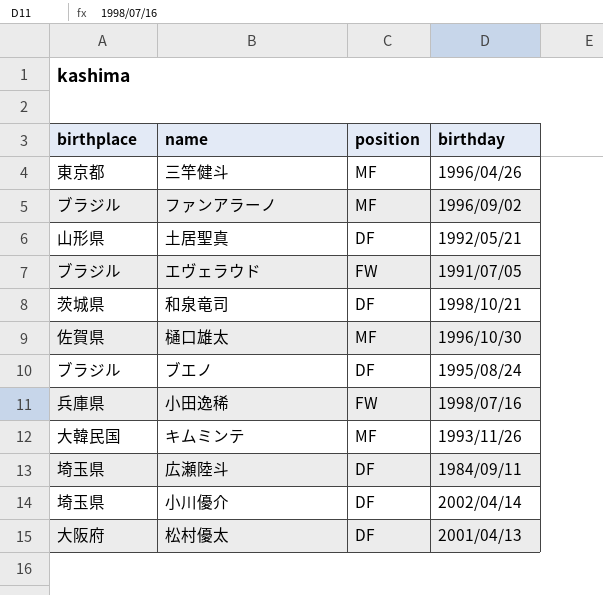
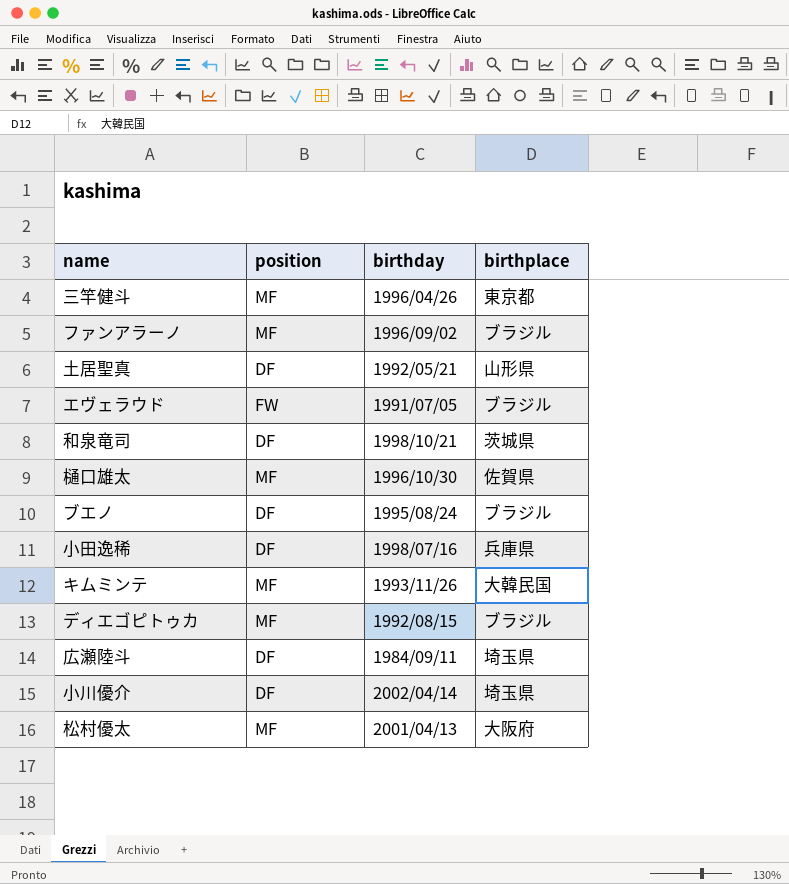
column birthplace | position: 1 -> 4
小田逸稀 | position: FW -> DF
row ディエゴピトゥカ: none -> MF | 1992/08/15 | ブラジル
松村優太 | position: DF -> MF

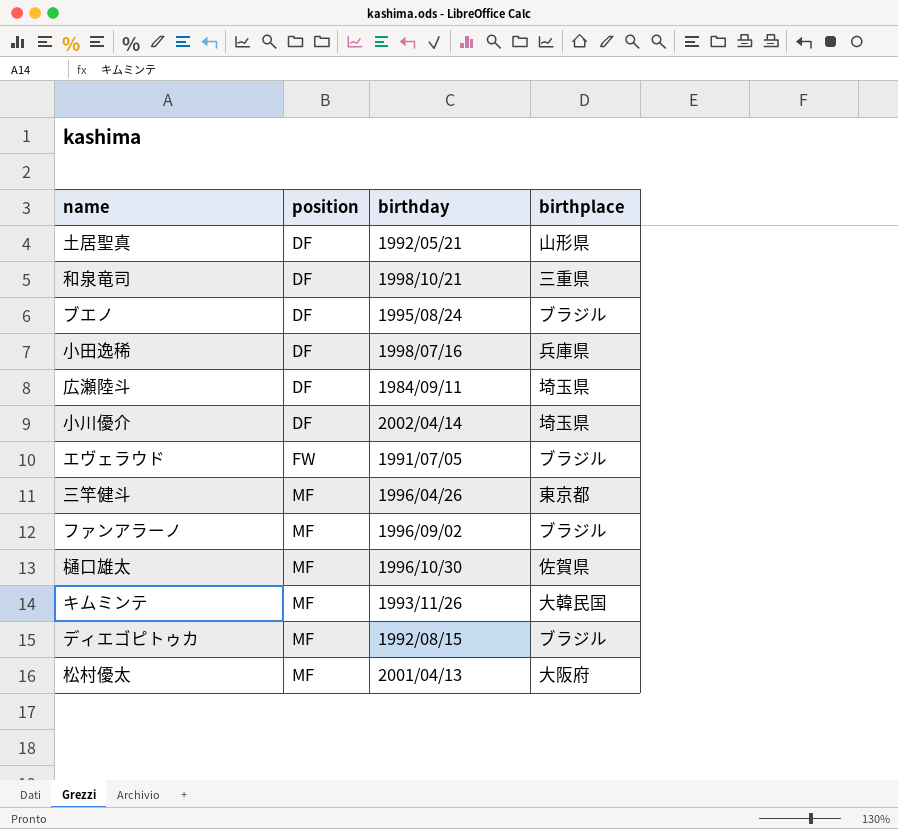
row order: none -> position ascending
和泉竜司 | birthplace: 茨城県 -> 三重県

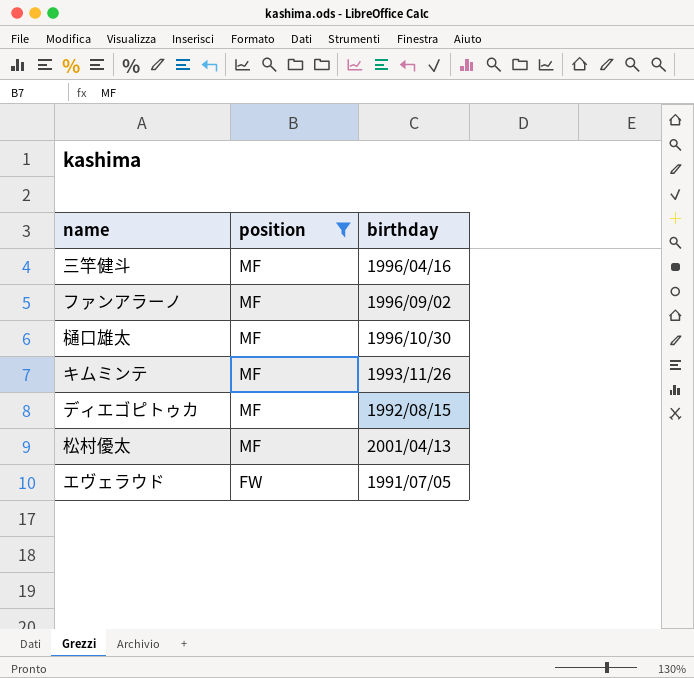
filter: none -> position != DF
row order: position ascending -> position descending
column birthplace | position: 4 -> none
三竿健斗 | birthday: 1996/04/26 -> 1996/04/16

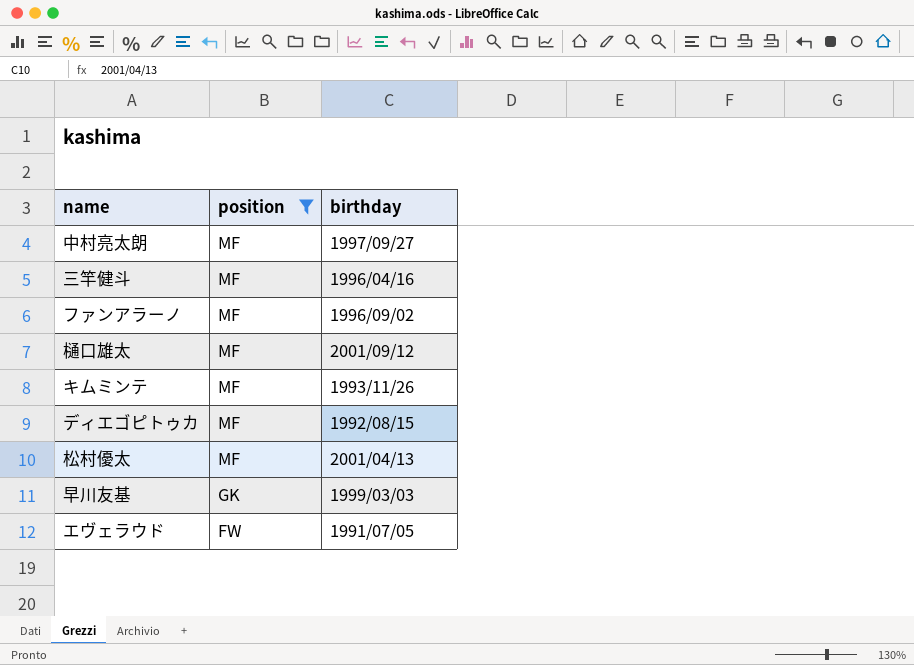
row 中村亮太朗: none -> MF | 1997/09/27
樋口雄太 | birthday: 1996/10/30 -> 2001/09/12
row 早川友基: none -> GK | 1999/03/03

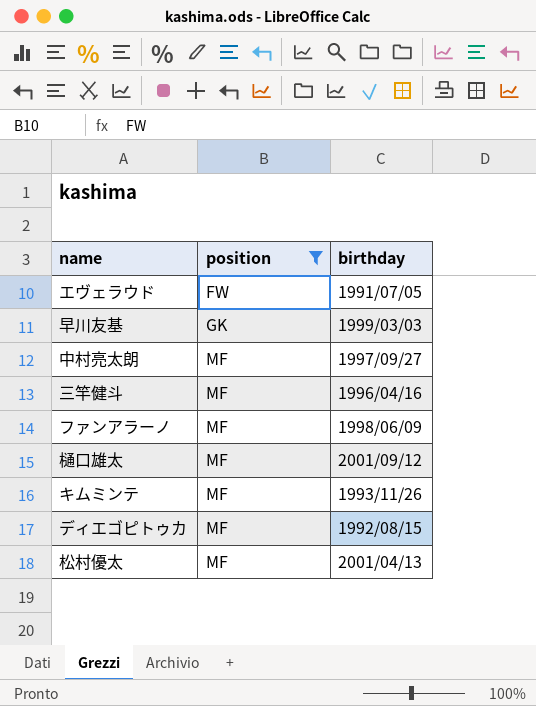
row order: position descending -> position ascending
ファンアラーノ | birthday: 1996/09/02 -> 1998/06/09

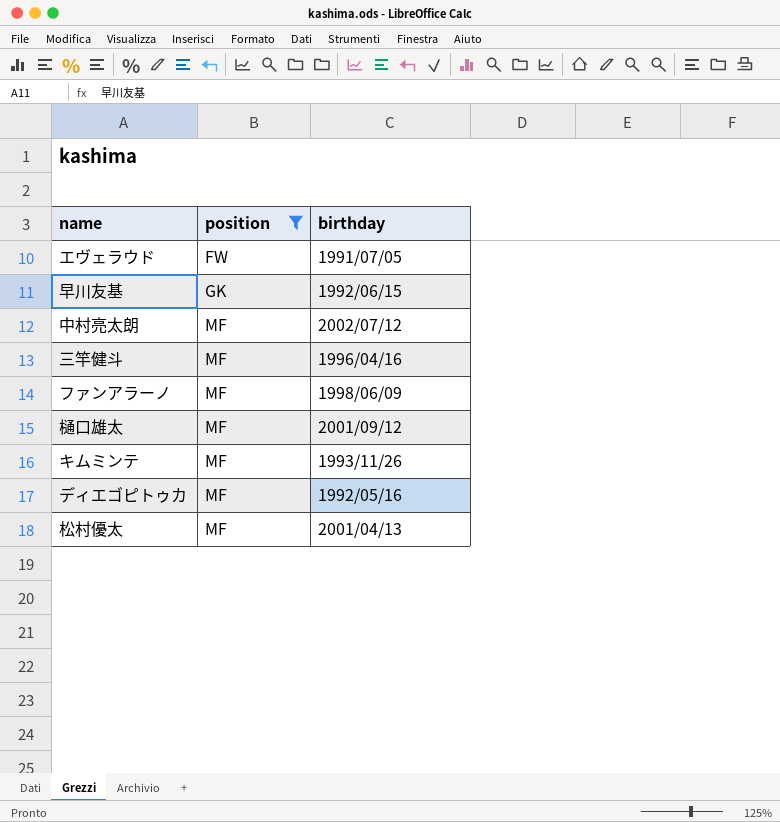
早川友基 | birthday: 1999/03/03 -> 1992/06/15
中村亮太朗 | birthday: 1997/09/27 -> 2002/07/12
ディエゴピトゥカ | birthday: 1992/08/15 -> 1992/05/16

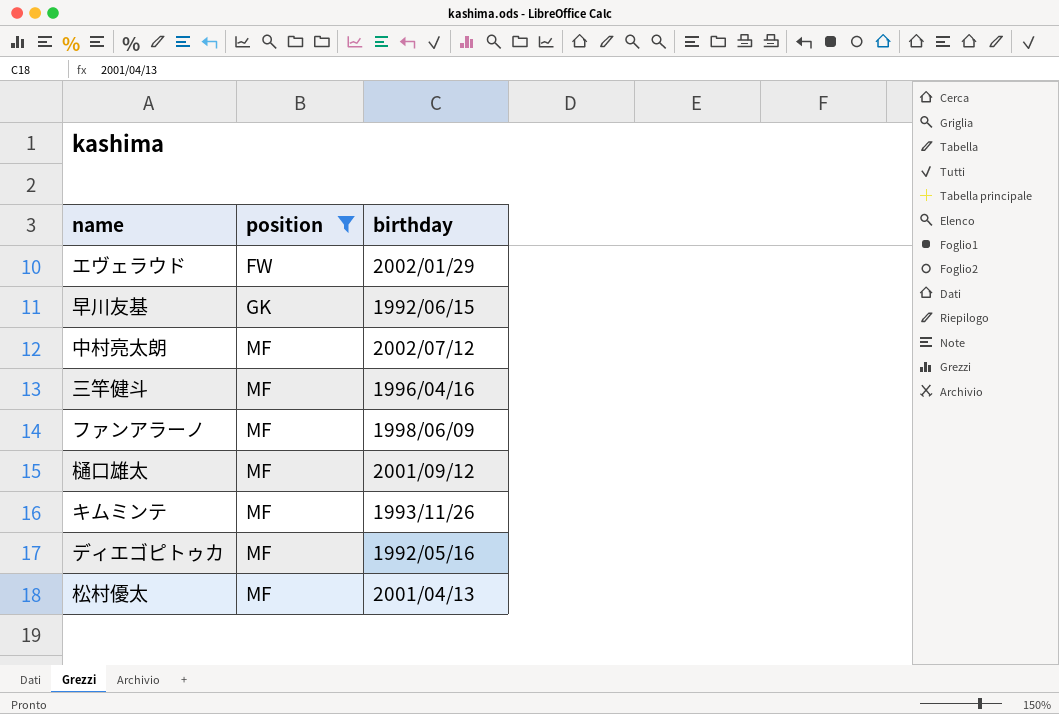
エヴェラウド | birthday: 1991/07/05 -> 2002/01/29

